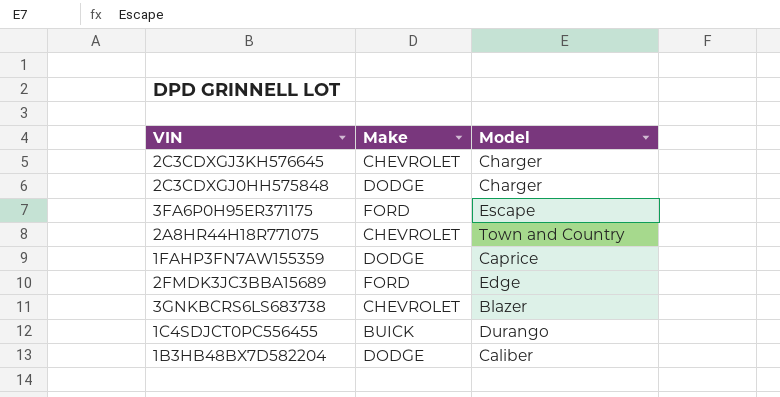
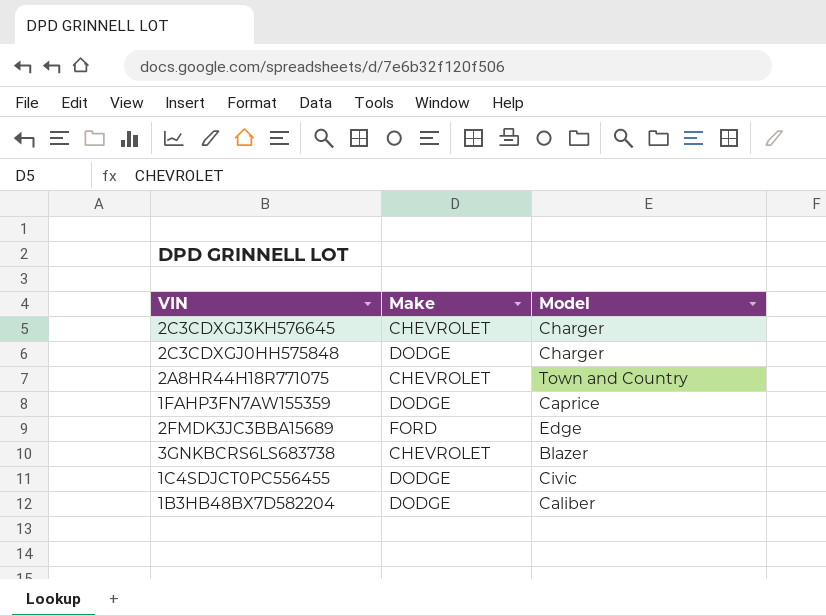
row 3FA6P0H95ER371175: FORD | Escape -> none
1C4SDJCT0PC556455 | Make: BUICK -> DODGE
1C4SDJCT0PC556455 | Model: Durango -> Civic

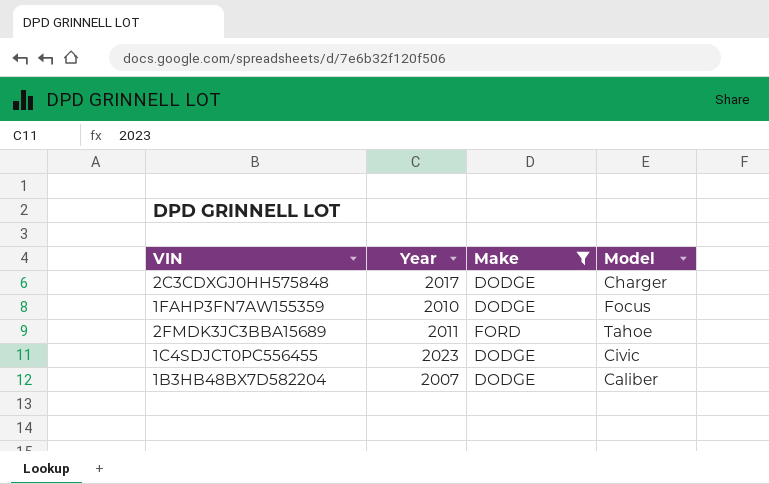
filter: none -> Make != CHEVROLET
column Year | position: none -> 2
1FAHP3FN7AW155359 | Model: Caprice -> Focus
2FMDK3JC3BBA15689 | Model: Edge -> Tahoe

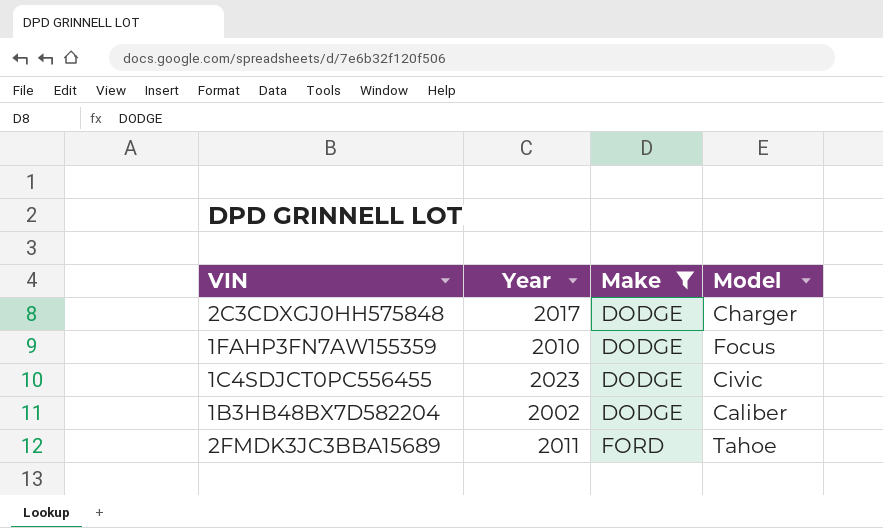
row order: none -> Make ascending
1B3HB48BX7D582204 | Year: 2007 -> 2002

